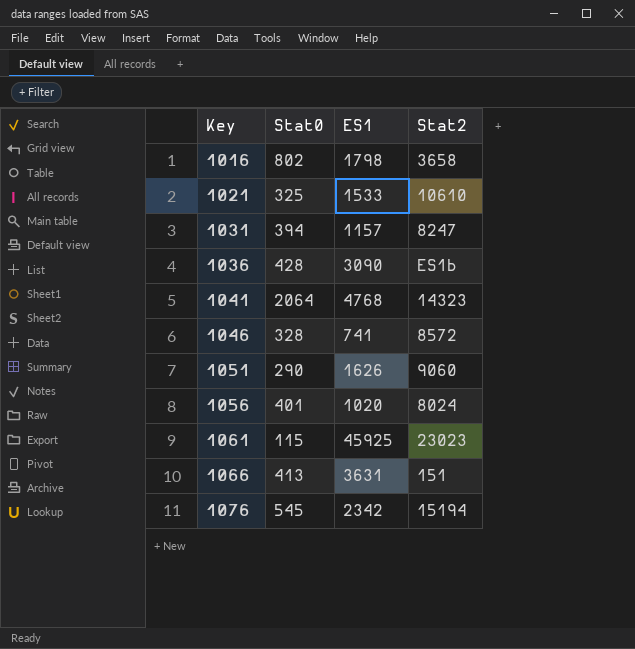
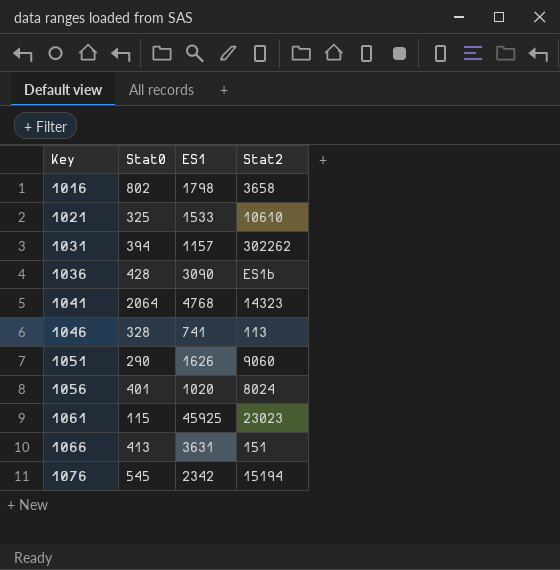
1031 | Stat2: 8247 -> 302262
1046 | Stat2: 8572 -> 113

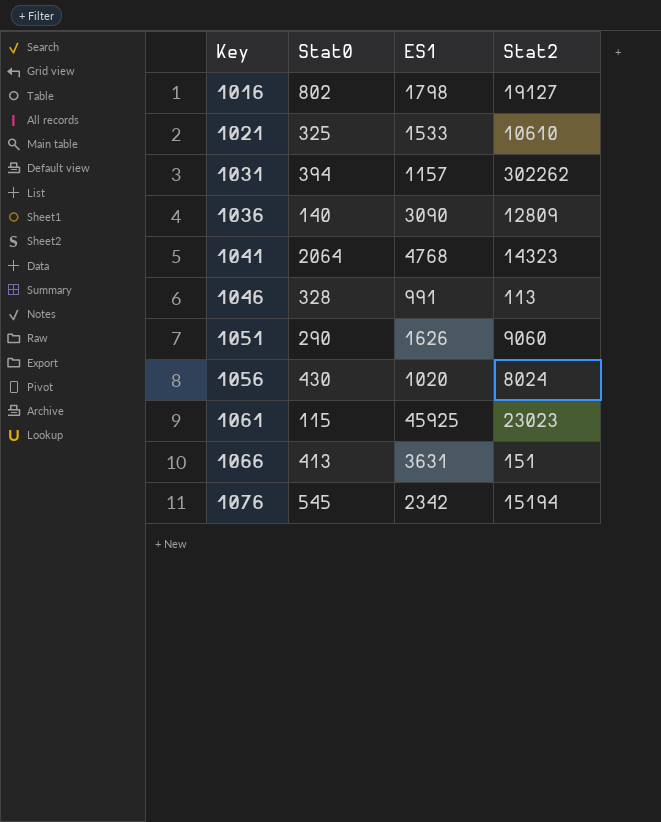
1016 | Stat2: 3658 -> 19127
1036 | Stat0: 428 -> 140
1036 | Stat2: ES1b -> 12809
1046 | ES1: 741 -> 991
1056 | Stat0: 401 -> 430

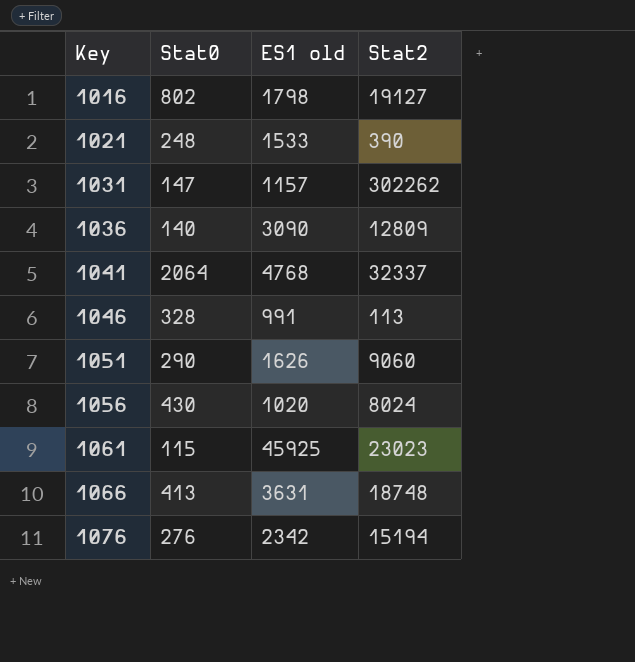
column name: ES1 -> ES1 old
1021 | Stat0: 325 -> 248
1021 | Stat2: 10610 -> 390
1031 | Stat0: 394 -> 147
1041 | Stat2: 14323 -> 32337
1066 | Stat2: 151 -> 18748
1076 | Stat0: 545 -> 276

